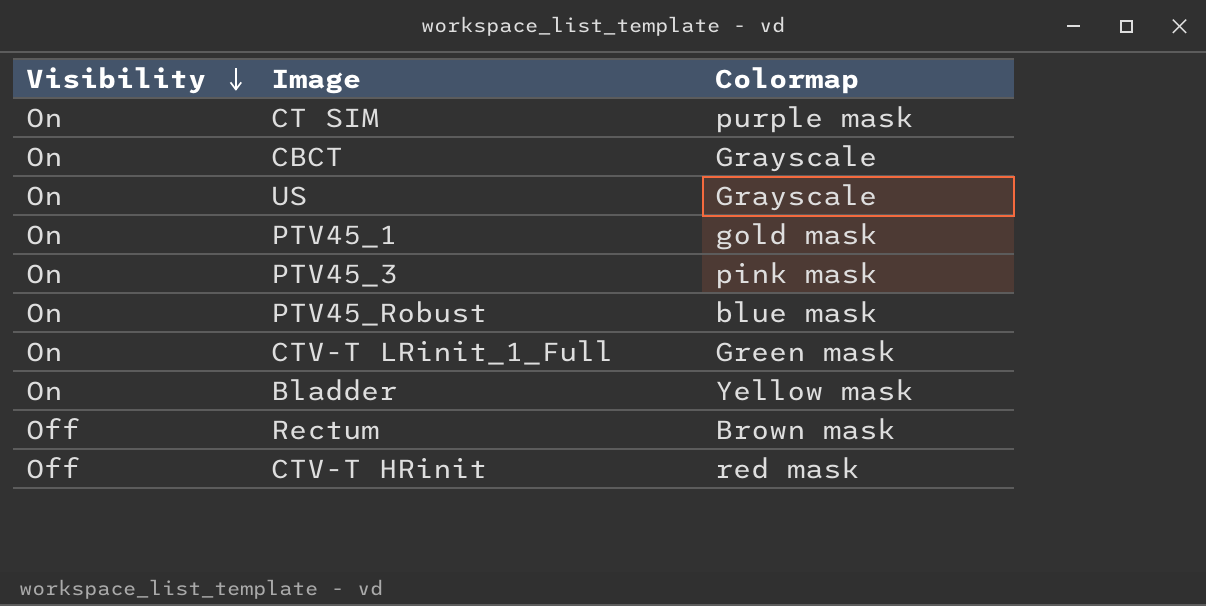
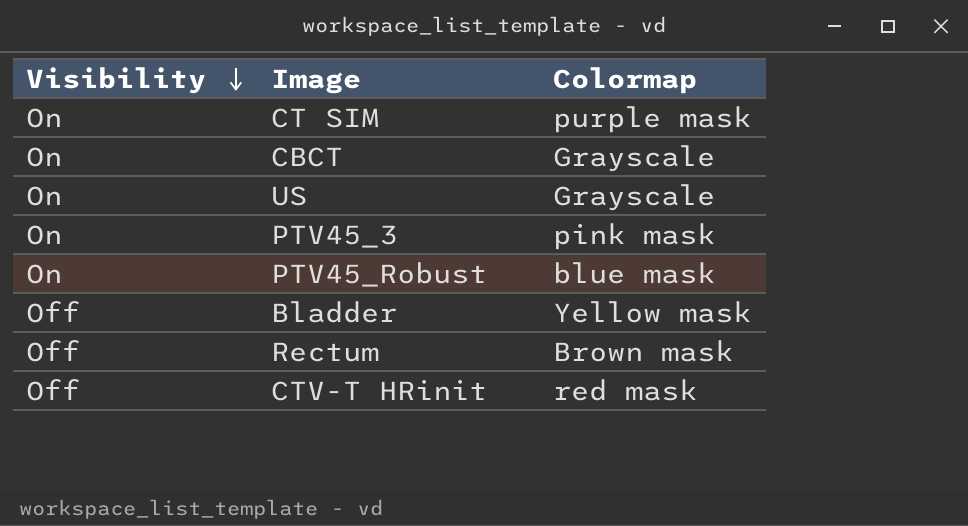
row PTV45_1: On | gold mask -> none
row CTV-T LRinit_1_Full: On | Green mask -> none
Bladder | Visibility: On -> Off

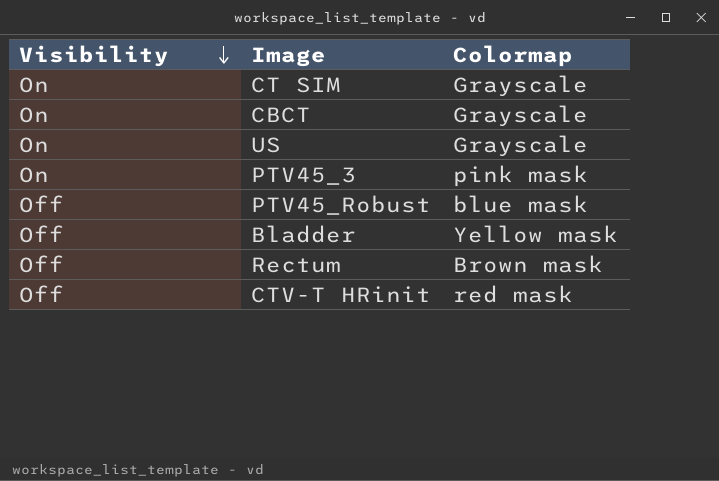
CT SIM | Colormap: purple mask -> Grayscale
PTV45_Robust | Visibility: On -> Off

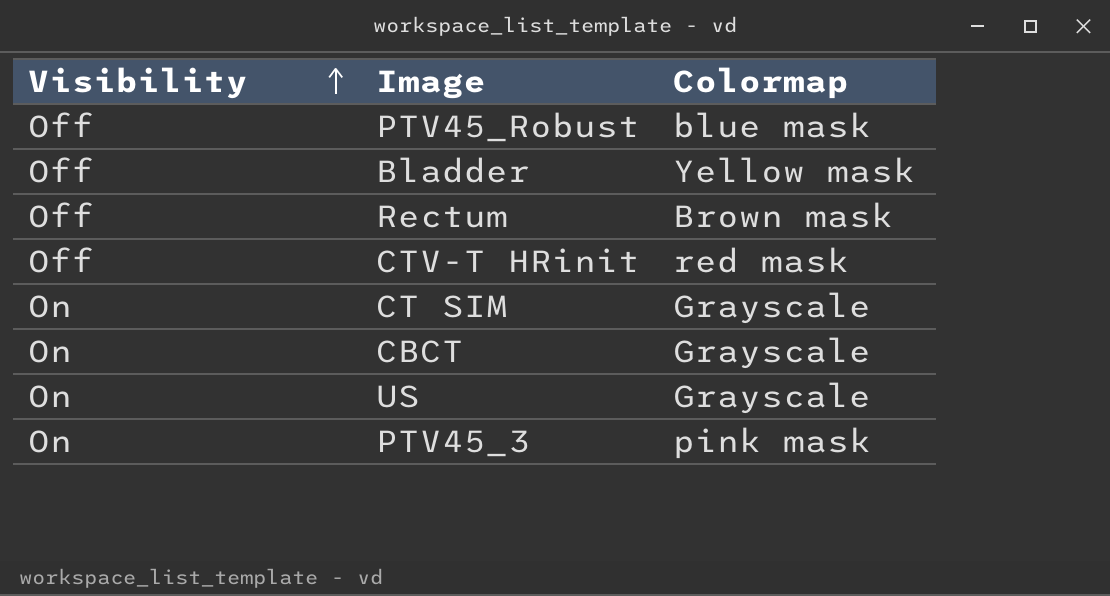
row order: Visibility descending -> Visibility ascending

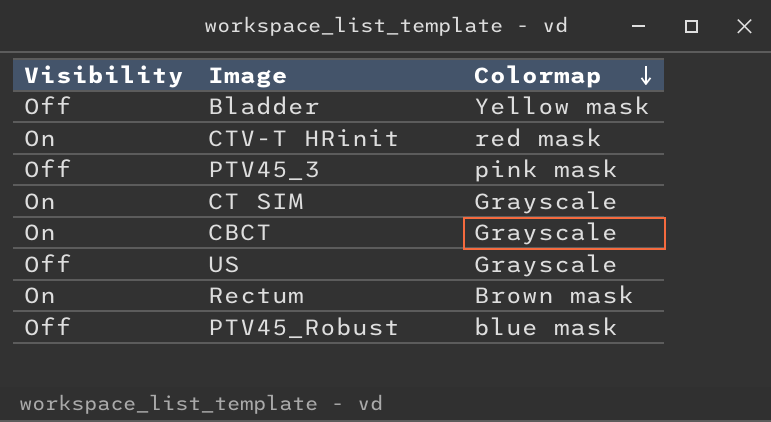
row order: Visibility ascending -> Colormap descending
CTV-T HRinit | Visibility: Off -> On
PTV45_3 | Visibility: On -> Off
US | Visibility: On -> Off
Rectum | Visibility: Off -> On

